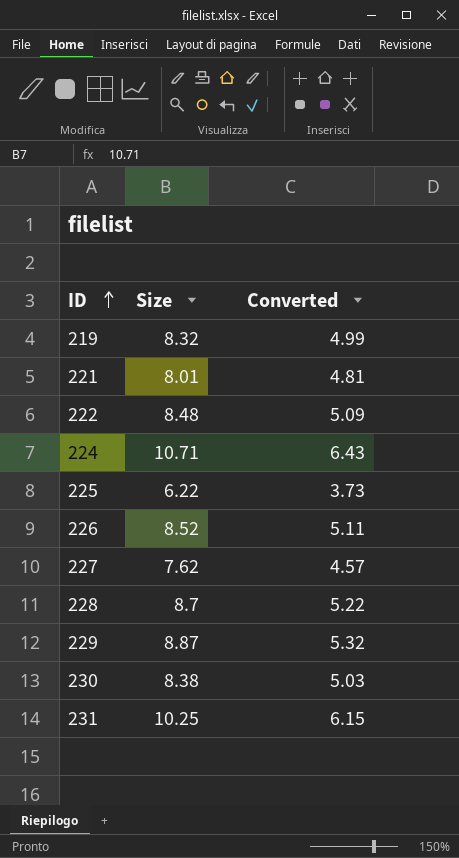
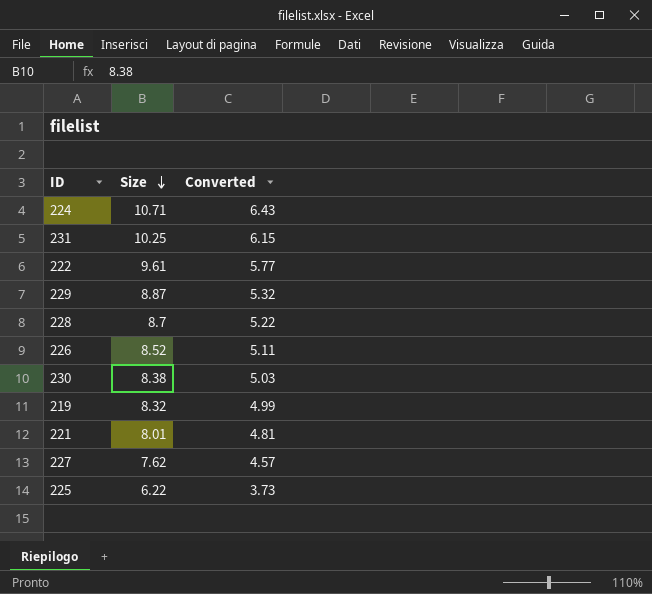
row order: ID ascending -> Size descending
222 | Size: 8.48 -> 9.61
222 | Converted: 5.09 -> 5.77

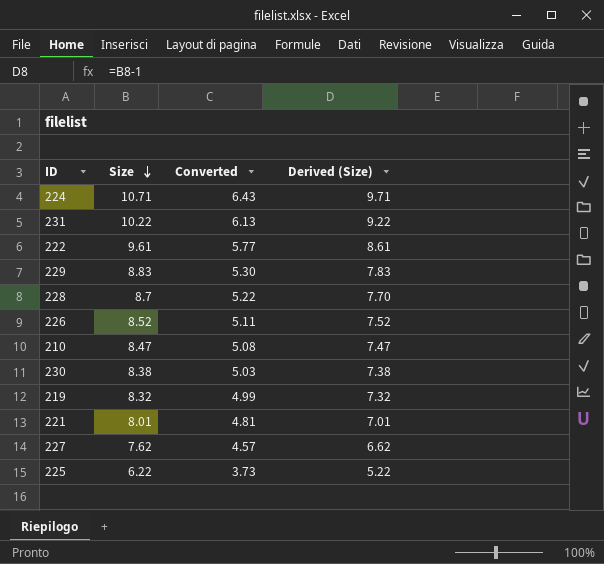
column Derived (Size) | formula: none -> [Size] - 1
231 | Size: 10.25 -> 10.22
231 | Converted: 6.15 -> 6.13
229 | Size: 8.87 -> 8.83
229 | Converted: 5.32 -> 5.30
row 210: none -> 8.47 | 5.08 | 7.47

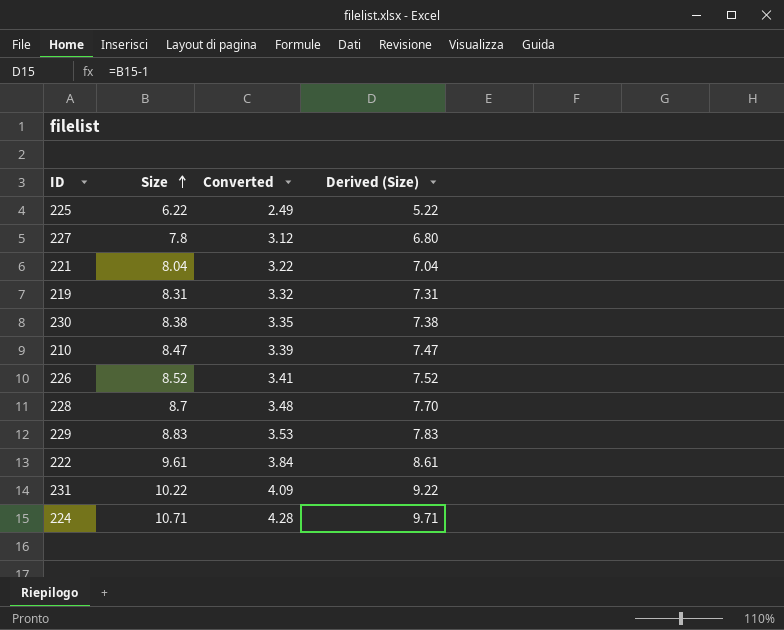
row order: Size descending -> Size ascending
column Converted | formula: [Size] * 0.6 -> [Size] * 0.4
227 | Size: 7.62 -> 7.8
227 | Derived (Size): 6.62 -> 6.80
221 | Size: 8.01 -> 8.04
221 | Derived (Size): 7.01 -> 7.04
219 | Size: 8.32 -> 8.31
219 | Derived (Size): 7.32 -> 7.31

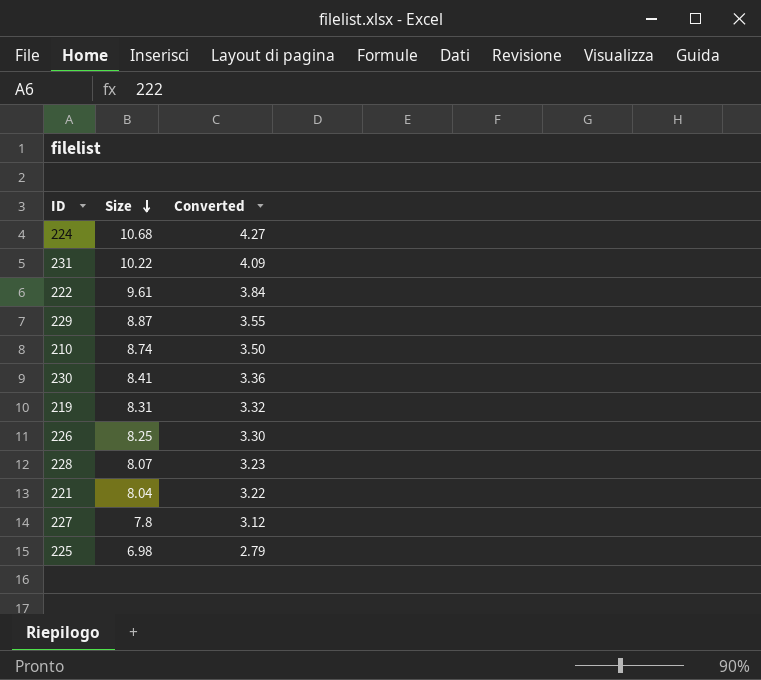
row order: Size ascending -> Size descending
column Derived (Size) | formula: [Size] - 1 -> none
224 | Size: 10.71 -> 10.68
224 | Converted: 4.28 -> 4.27
229 | Size: 8.83 -> 8.87
229 | Converted: 3.53 -> 3.55
210 | Size: 8.47 -> 8.74
210 | Converted: 3.39 -> 3.50
230 | Size: 8.38 -> 8.41
230 | Converted: 3.35 -> 3.36
226 | Size: 8.52 -> 8.25
226 | Converted: 3.41 -> 3.30
228 | Size: 8.7 -> 8.07
228 | Converted: 3.48 -> 3.23
225 | Size: 6.22 -> 6.98
225 | Converted: 2.49 -> 2.79

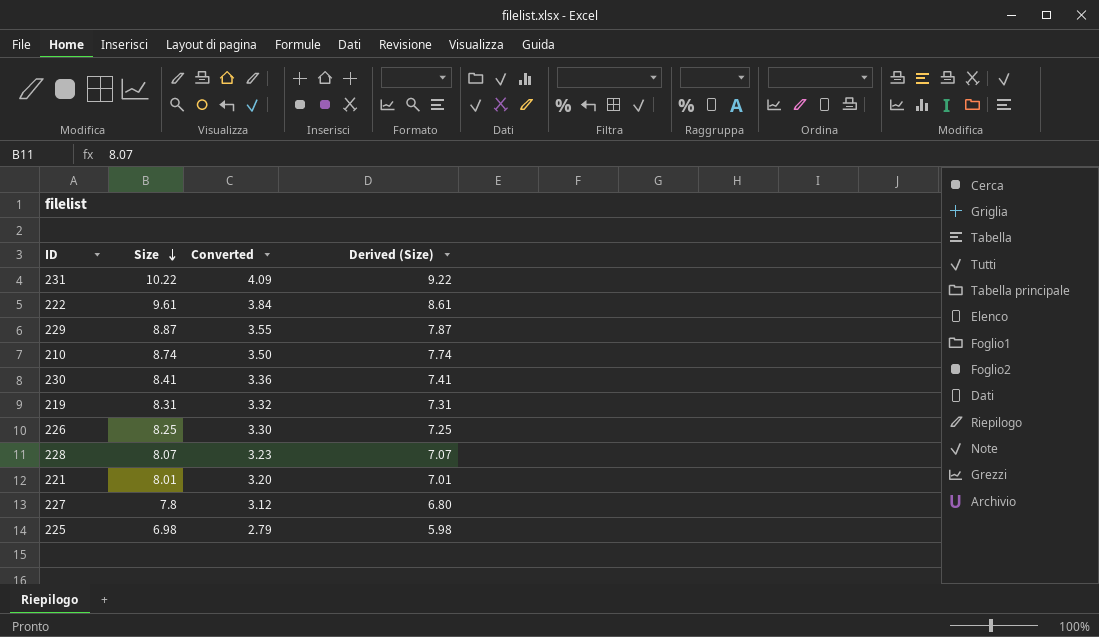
column Derived (Size) | formula: none -> [Size] - 1
row 224: 10.68 | 4.27 -> none
221 | Size: 8.04 -> 8.01
221 | Converted: 3.22 -> 3.20

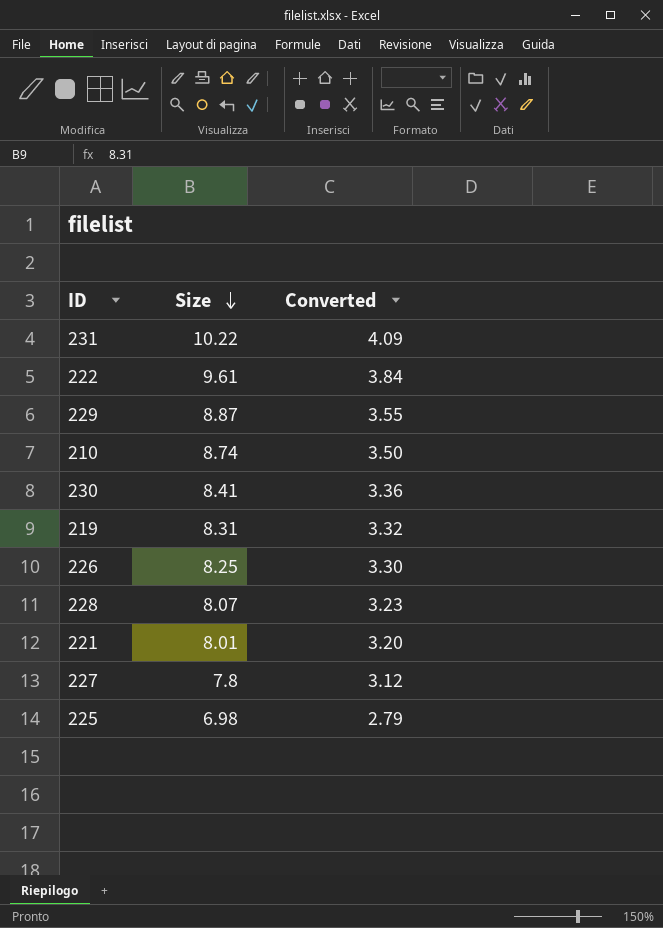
column Derived (Size) | formula: [Size] - 1 -> none

